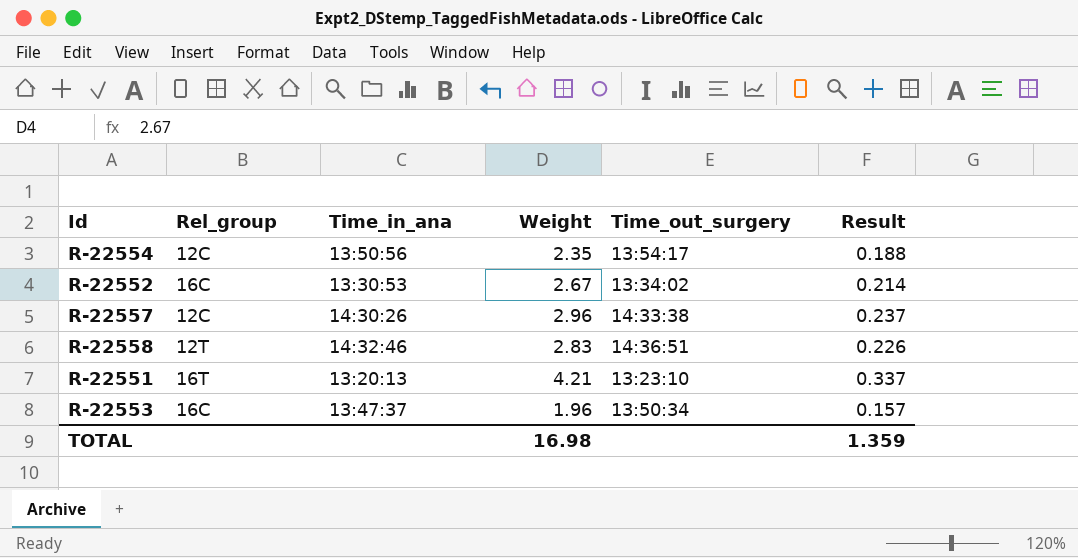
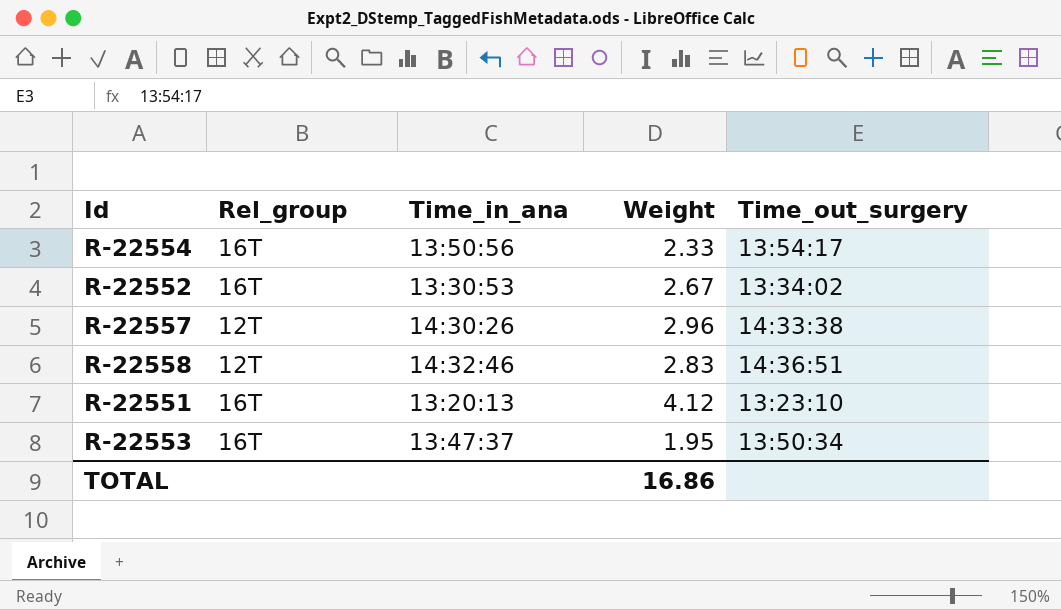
column Result | formula: [Weight] * 0.08 -> none
R-22554 | Rel_group: 12C -> 16T
R-22554 | Weight: 2.35 -> 2.33
R-22552 | Rel_group: 16C -> 16T
R-22557 | Rel_group: 12C -> 12T
R-22551 | Weight: 4.21 -> 4.12
R-22553 | Rel_group: 16C -> 16T
R-22553 | Weight: 1.96 -> 1.95
TOTAL | Weight: 16.98 -> 16.86

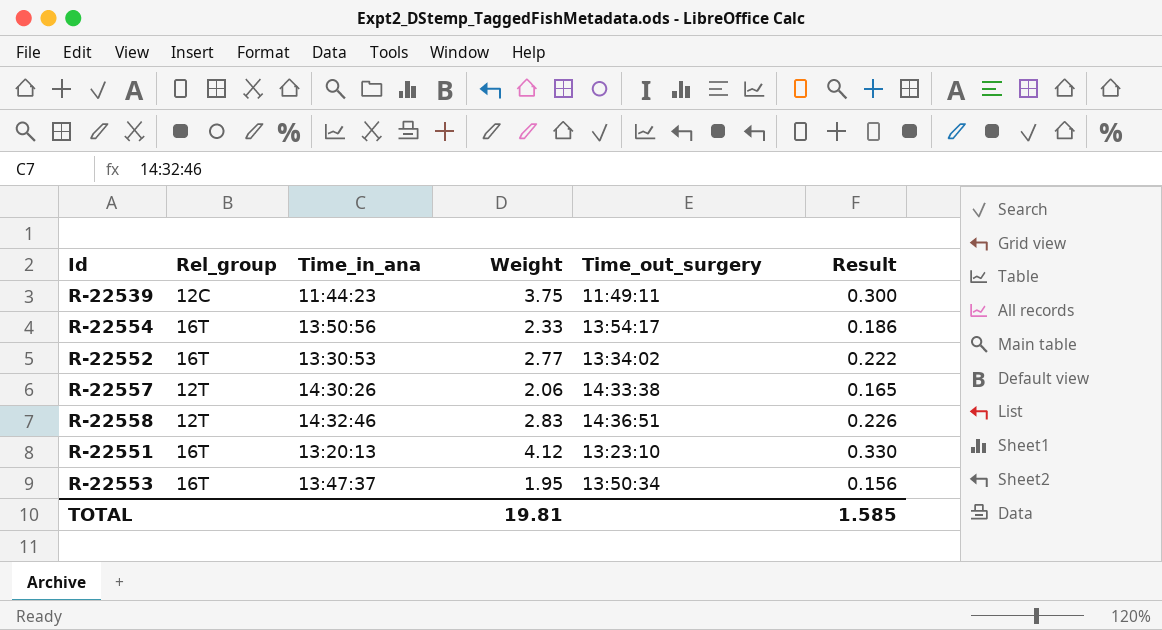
column Result | formula: none -> [Weight] * 0.08
row R-22539: none -> 12C | 11:44:23 | 3.75 | 11:49:11 | 0.300
R-22552 | Weight: 2.67 -> 2.77
R-22557 | Weight: 2.96 -> 2.06
TOTAL | Weight: 16.86 -> 19.81

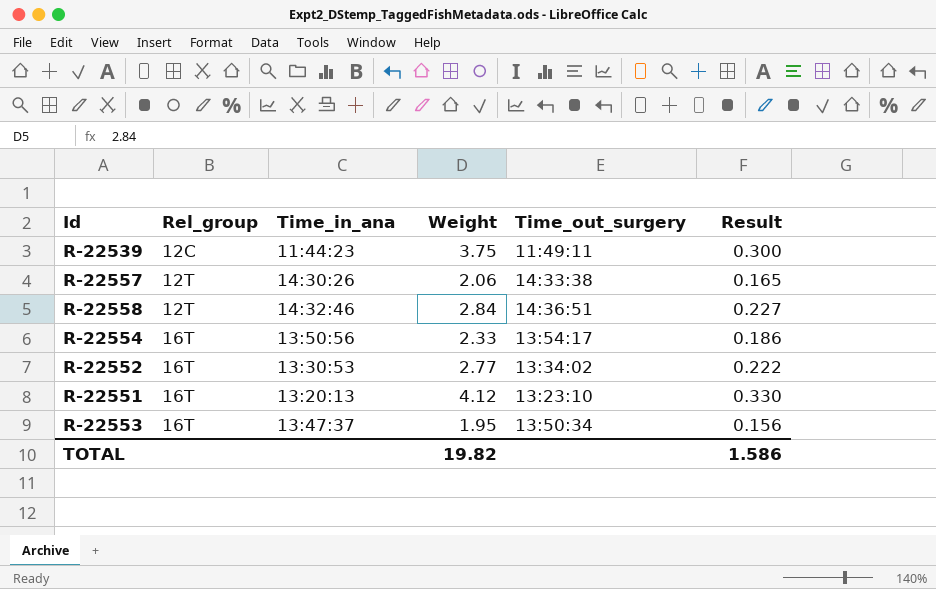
row order: none -> Rel_group ascending
R-22558 | Weight: 2.83 -> 2.84
R-22558 | Result: 0.226 -> 0.227
TOTAL | Weight: 19.81 -> 19.82
TOTAL | Result: 1.585 -> 1.586

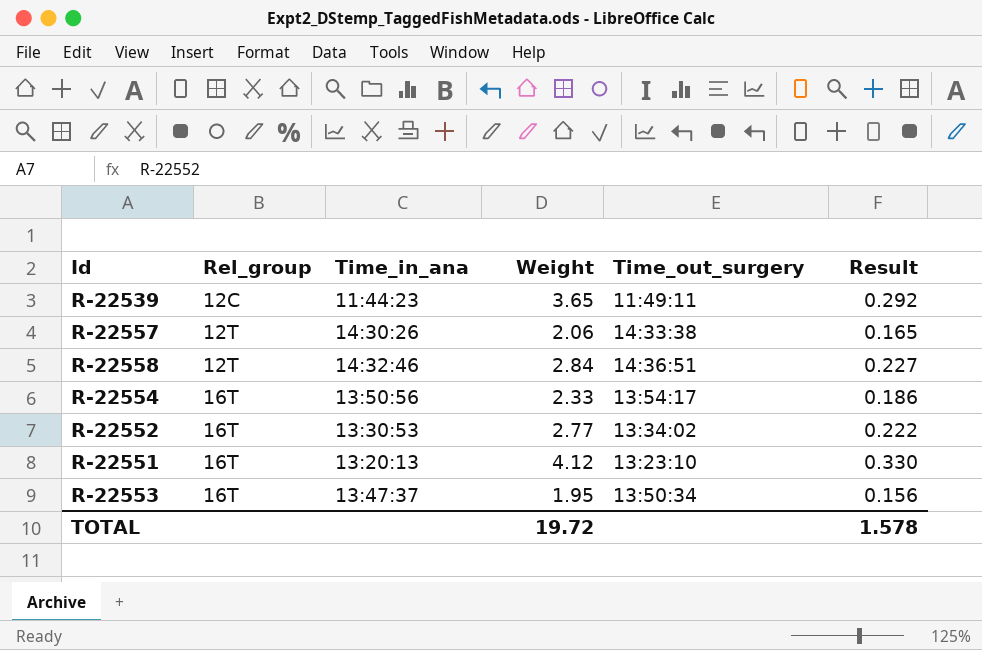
R-22539 | Weight: 3.75 -> 3.65
R-22539 | Result: 0.300 -> 0.292
TOTAL | Weight: 19.82 -> 19.72
TOTAL | Result: 1.586 -> 1.578

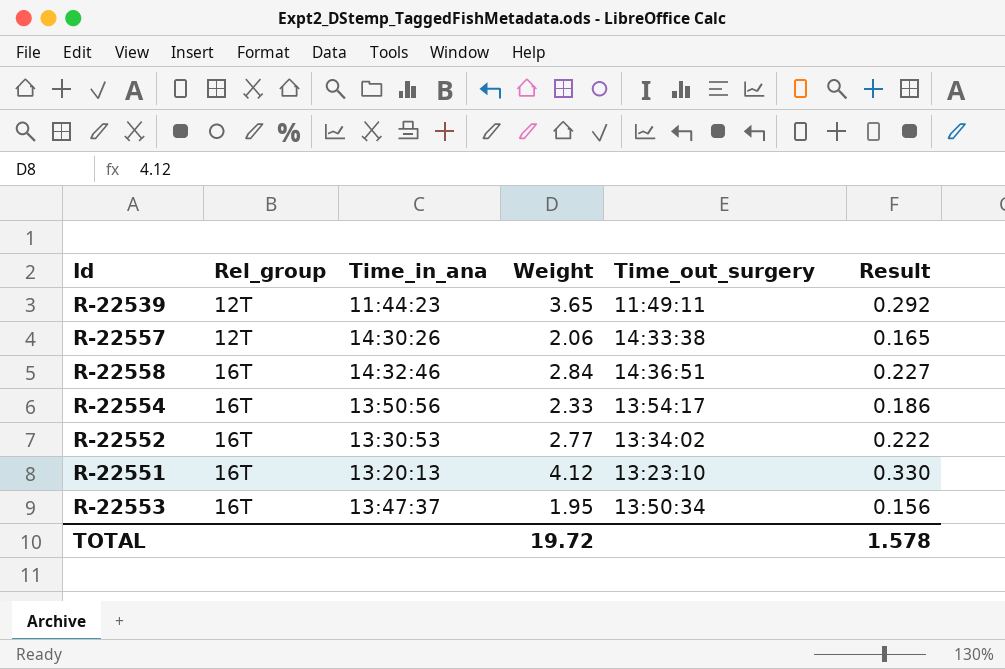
R-22539 | Rel_group: 12C -> 12T
R-22558 | Rel_group: 12T -> 16T

